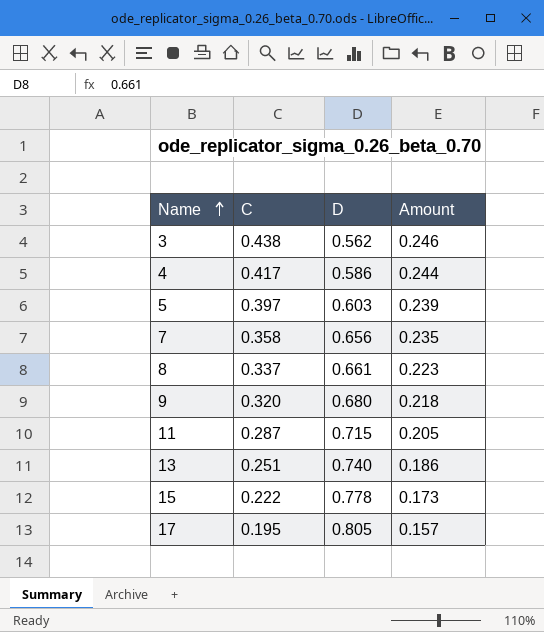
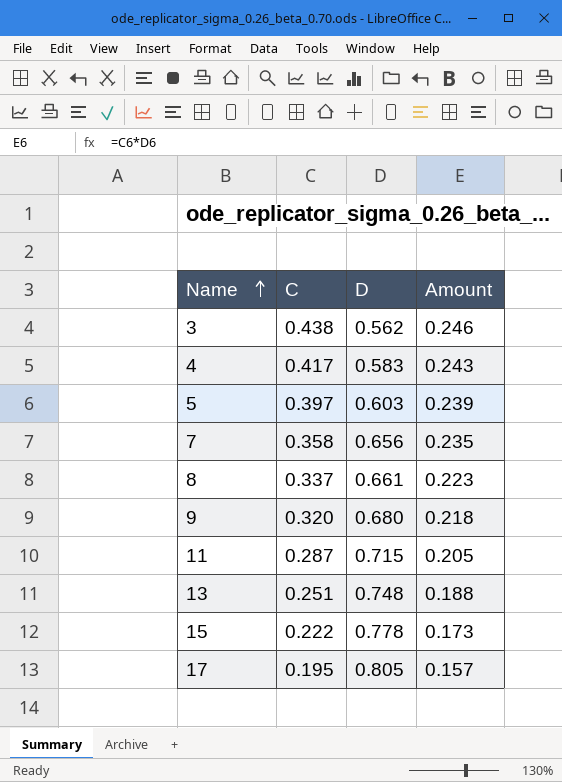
4 | D: 0.586 -> 0.583
4 | Amount: 0.244 -> 0.243
13 | D: 0.740 -> 0.748
13 | Amount: 0.186 -> 0.188

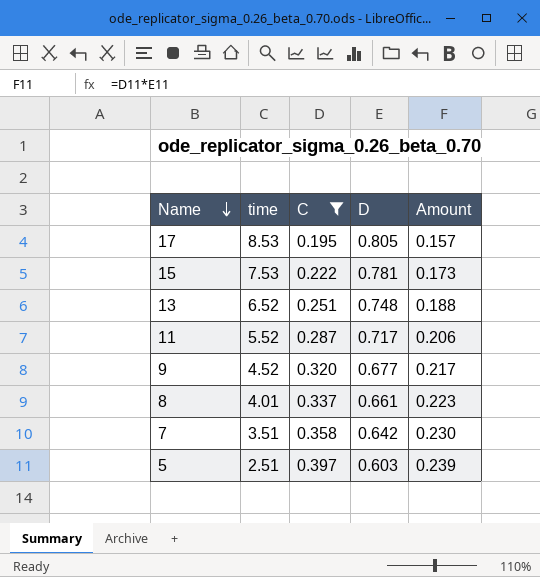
filter: none -> C <= 0.397
row order: Name ascending -> Name descending
column time | position: none -> 2
15 | D: 0.778 -> 0.781
11 | D: 0.715 -> 0.717
11 | Amount: 0.205 -> 0.206
9 | D: 0.680 -> 0.677
9 | Amount: 0.218 -> 0.217
7 | D: 0.656 -> 0.642
7 | Amount: 0.235 -> 0.230

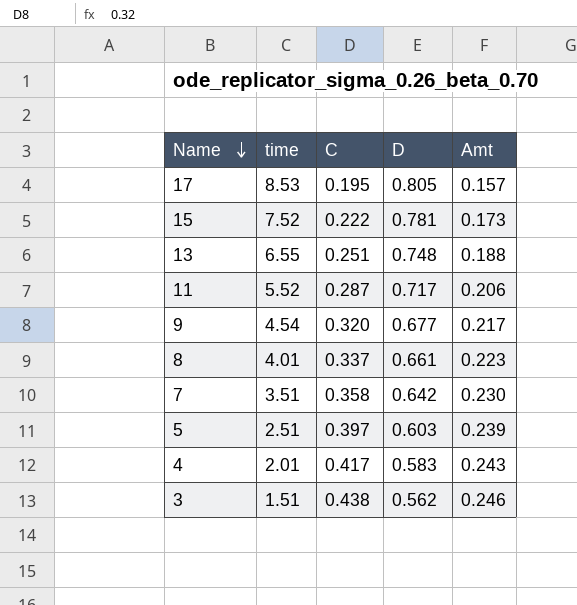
filter: C <= 0.397 -> none
column name: Amount -> Amt
15 | time: 7.53 -> 7.52
13 | time: 6.52 -> 6.55
9 | time: 4.52 -> 4.54

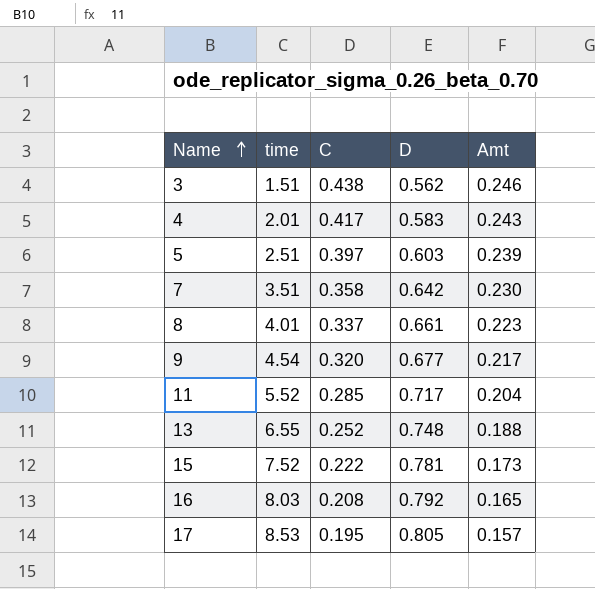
row order: Name descending -> Name ascending
11 | C: 0.287 -> 0.285
11 | Amt: 0.206 -> 0.204
13 | C: 0.251 -> 0.252
row 16: none -> 8.03 | 0.208 | 0.792 | 0.165

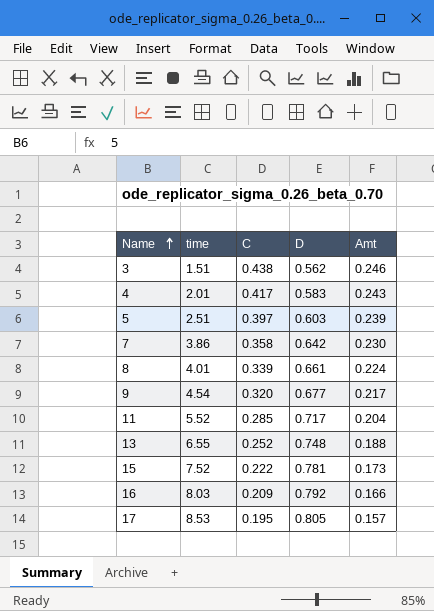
7 | time: 3.51 -> 3.86
8 | C: 0.337 -> 0.339
8 | Amt: 0.223 -> 0.224
16 | C: 0.208 -> 0.209
16 | Amt: 0.165 -> 0.166

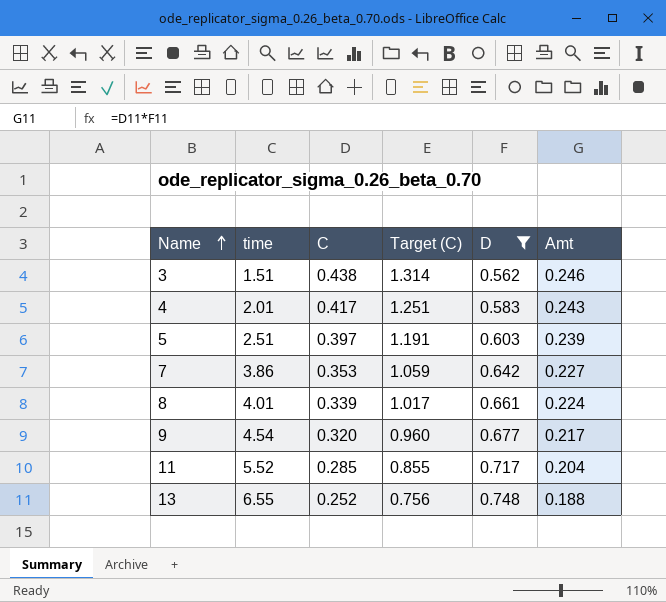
filter: none -> D <= 0.748
column Target (C) | formula: none -> [C] * 3
7 | C: 0.358 -> 0.353
7 | Amt: 0.230 -> 0.227

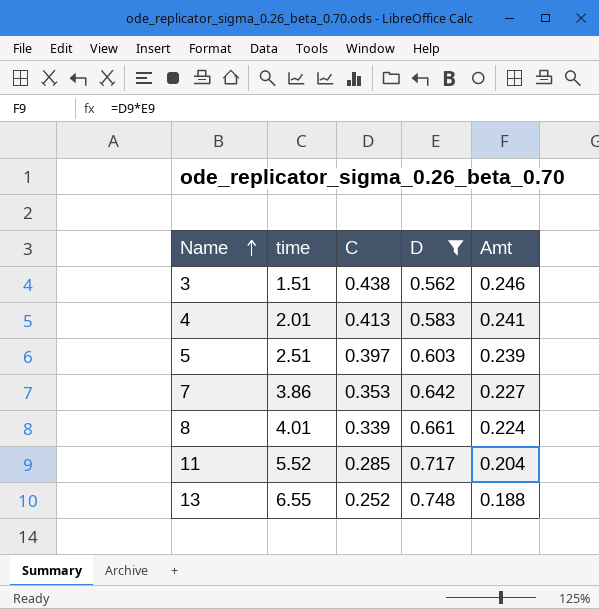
column Target (C) | formula: [C] * 3 -> none
row 9: 4.54 | 0.320 | 0.960 | 0.677 | 0.217 -> none
4 | C: 0.417 -> 0.413
4 | Amt: 0.243 -> 0.241

